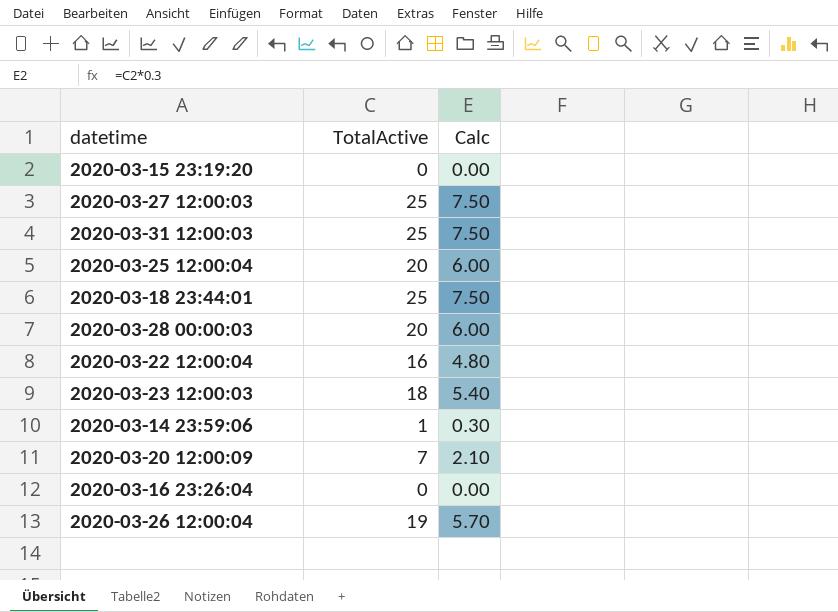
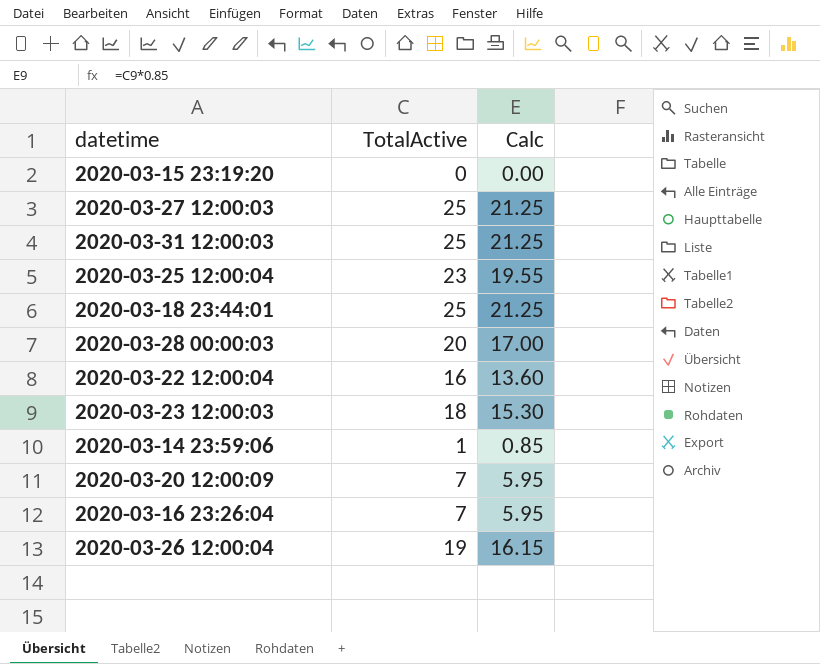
column Calc | formula: [TotalActive] * 0.3 -> [TotalActive] * 0.85
2020-03-25 12:00:04 | TotalActive: 20 -> 23
2020-03-16 23:26:04 | TotalActive: 0 -> 7

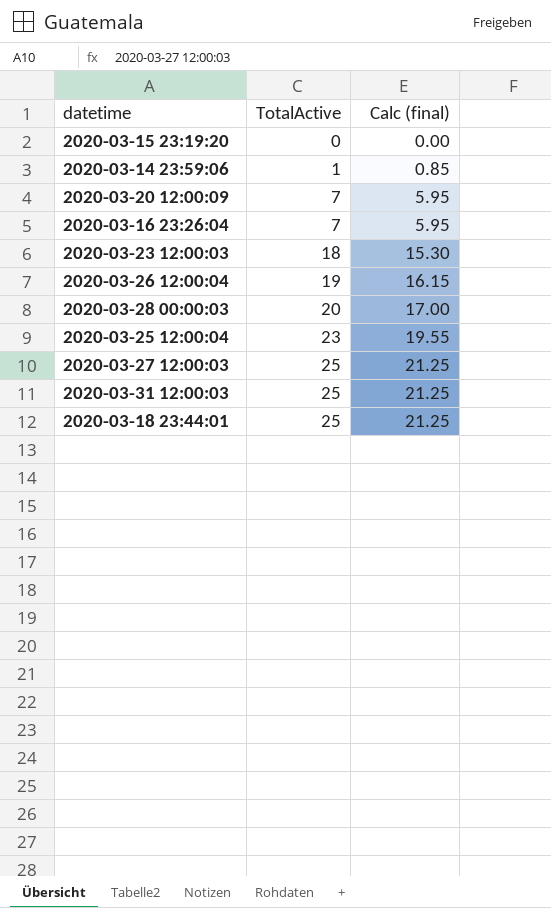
row order: none -> TotalActive ascending
column name: Calc -> Calc (final)
row 2020-03-22 12:00:04: 16 | 13.60 -> none

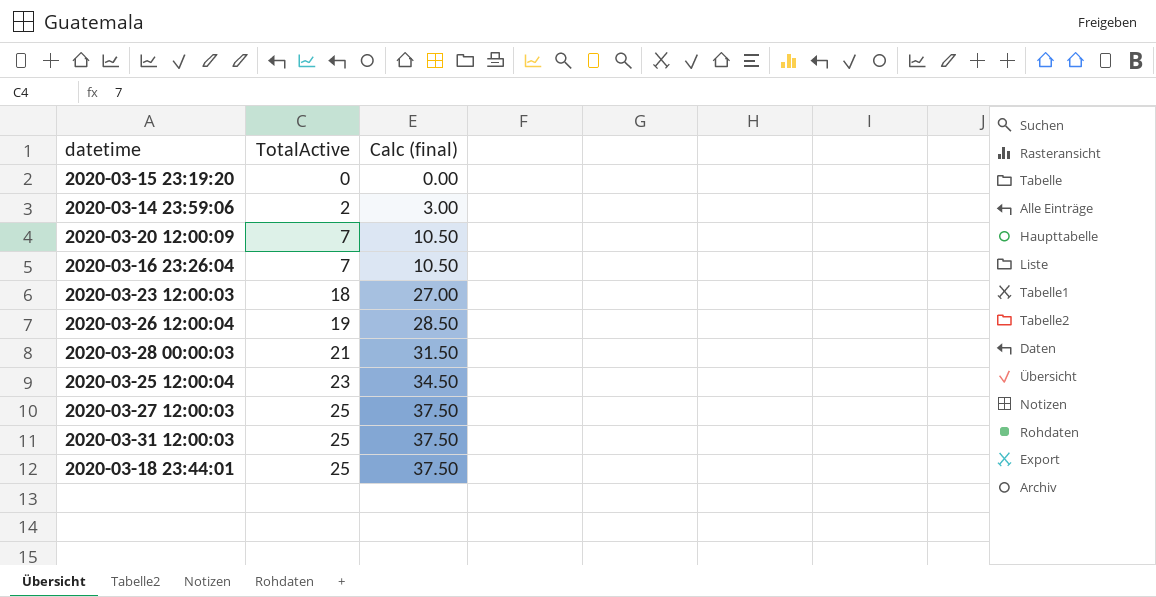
column Calc (final) | formula: [TotalActive] * 0.85 -> [TotalActive] * 1.5
2020-03-14 23:59:06 | TotalActive: 1 -> 2
2020-03-28 00:00:03 | TotalActive: 20 -> 21

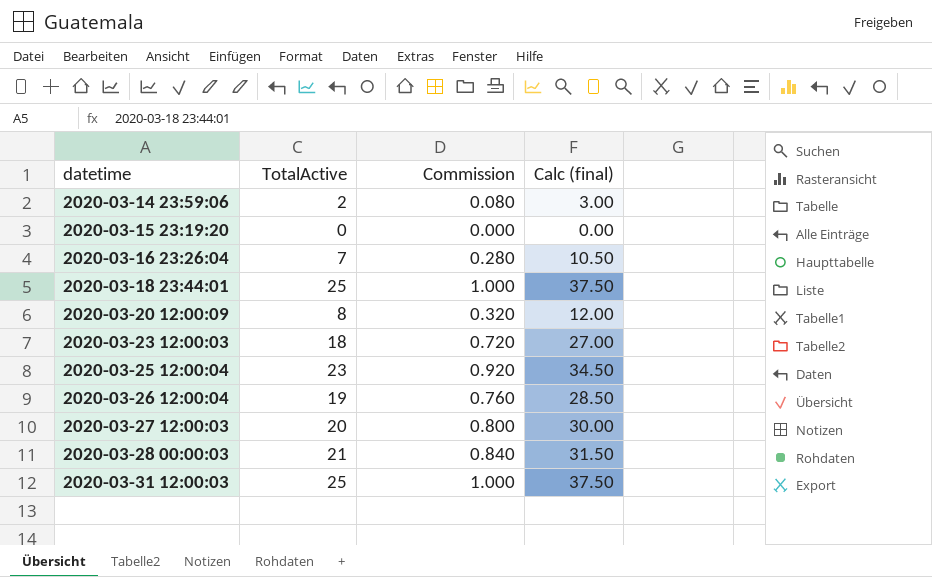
row order: TotalActive ascending -> datetime ascending
column Commission | formula: none -> [TotalActive] * 0.04
2020-03-20 12:00:09 | TotalActive: 7 -> 8
2020-03-20 12:00:09 | Calc (final): 10.50 -> 12.00
2020-03-27 12:00:03 | TotalActive: 25 -> 20
2020-03-27 12:00:03 | Calc (final): 37.50 -> 30.00

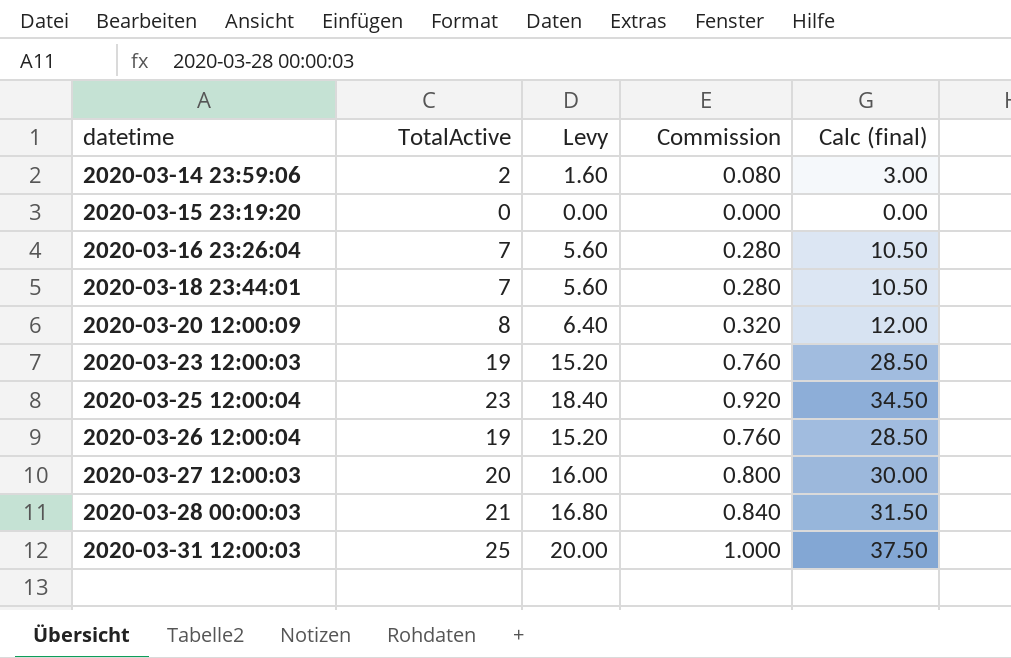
column Levy | formula: none -> [TotalActive] * 0.8
2020-03-18 23:44:01 | TotalActive: 25 -> 7
2020-03-18 23:44:01 | Commission: 1.000 -> 0.280
2020-03-18 23:44:01 | Calc (final): 37.50 -> 10.50
2020-03-23 12:00:03 | TotalActive: 18 -> 19
2020-03-23 12:00:03 | Commission: 0.720 -> 0.760
2020-03-23 12:00:03 | Calc (final): 27.00 -> 28.50

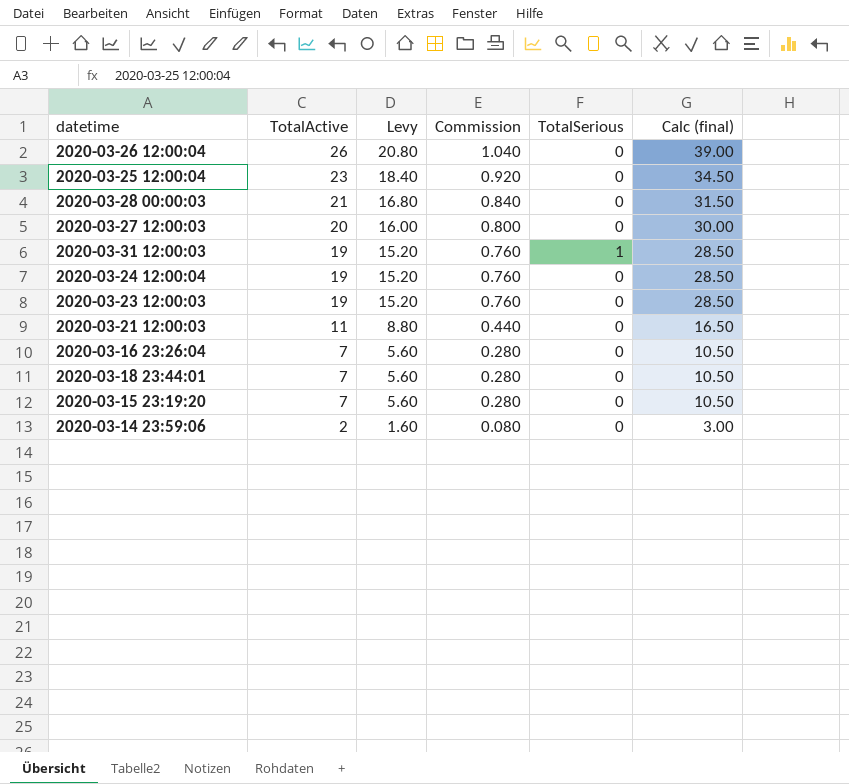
row order: datetime ascending -> TotalActive descending
column TotalSerious | position: none -> 5
row 2020-03-20 12:00:09: 8 | 6.40 | 0.320 | 12.00 -> none
2020-03-26 12:00:04 | TotalActive: 19 -> 26
2020-03-26 12:00:04 | Levy: 15.20 -> 20.80
2020-03-26 12:00:04 | Commission: 0.760 -> 1.040
2020-03-26 12:00:04 | Calc (final): 28.50 -> 39.00
2020-03-31 12:00:03 | TotalActive: 25 -> 19
2020-03-31 12:00:03 | Levy: 20.00 -> 15.20
2020-03-31 12:00:03 | Commission: 1.000 -> 0.760
2020-03-31 12:00:03 | Calc (final): 37.50 -> 28.50
row 2020-03-24 12:00:04: none -> 19 | 15.20 | 0.760 | 0 | 28.50
row 2020-03-21 12:00:03: none -> 11 | 8.80 | 0.440 | 0 | 16.50
2020-03-15 23:19:20 | TotalActive: 0 -> 7
2020-03-15 23:19:20 | Levy: 0.00 -> 5.60
2020-03-15 23:19:20 | Commission: 0.000 -> 0.280
2020-03-15 23:19:20 | Calc (final): 0.00 -> 10.50

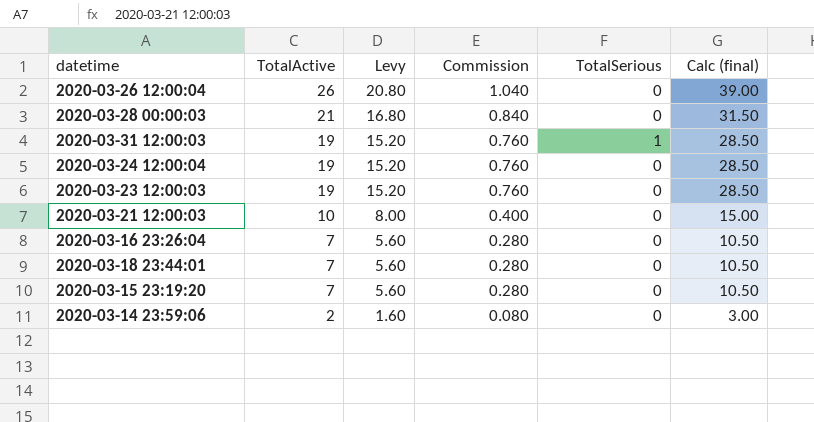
row 2020-03-25 12:00:04: 23 | 18.40 | 0.920 | 0 | 34.50 -> none
row 2020-03-27 12:00:03: 20 | 16.00 | 0.800 | 0 | 30.00 -> none
2020-03-21 12:00:03 | TotalActive: 11 -> 10
2020-03-21 12:00:03 | Levy: 8.80 -> 8.00
2020-03-21 12:00:03 | Commission: 0.440 -> 0.400
2020-03-21 12:00:03 | Calc (final): 16.50 -> 15.00

